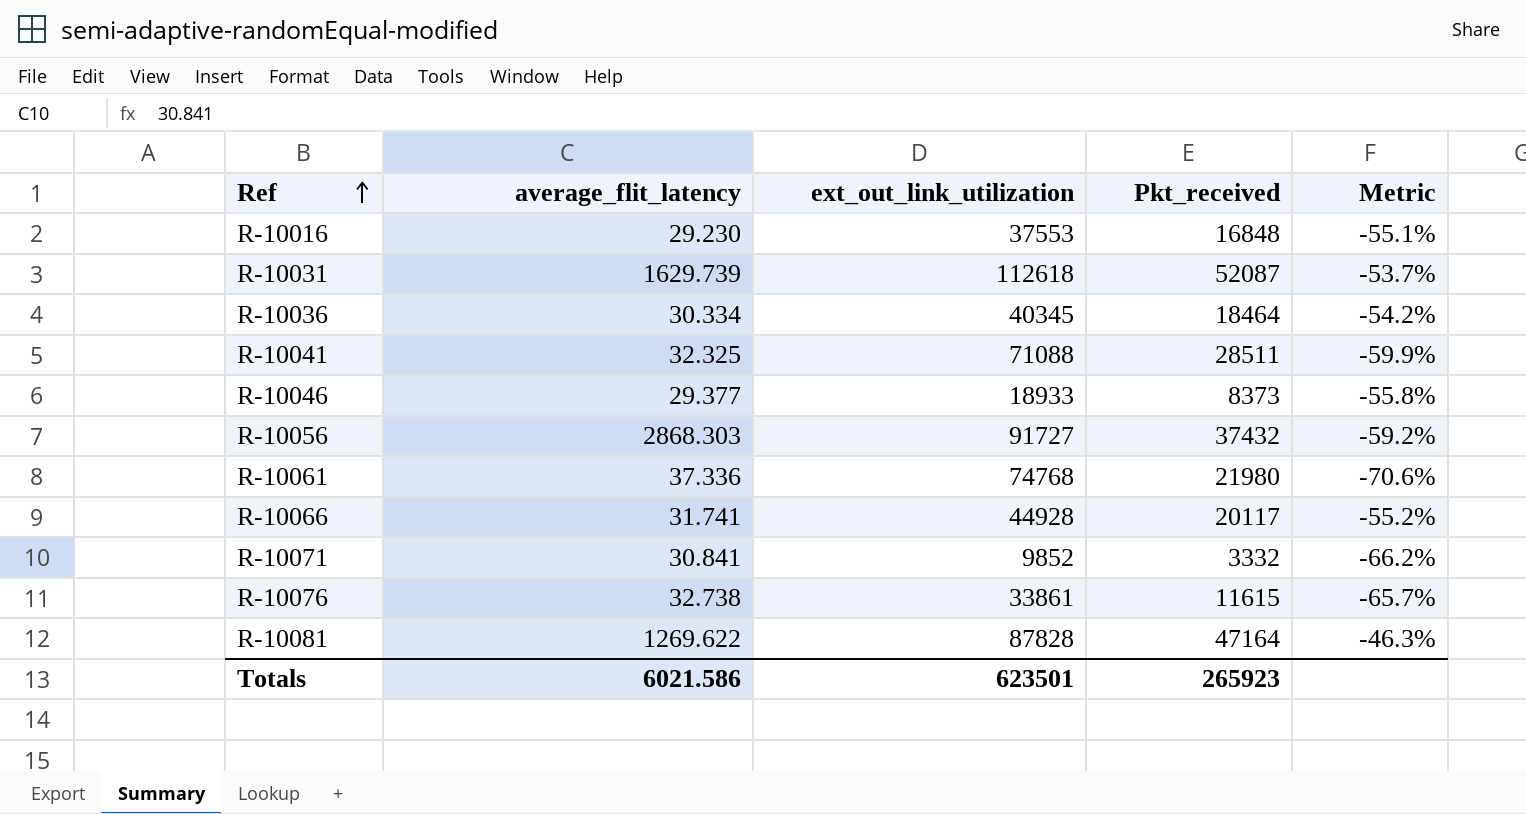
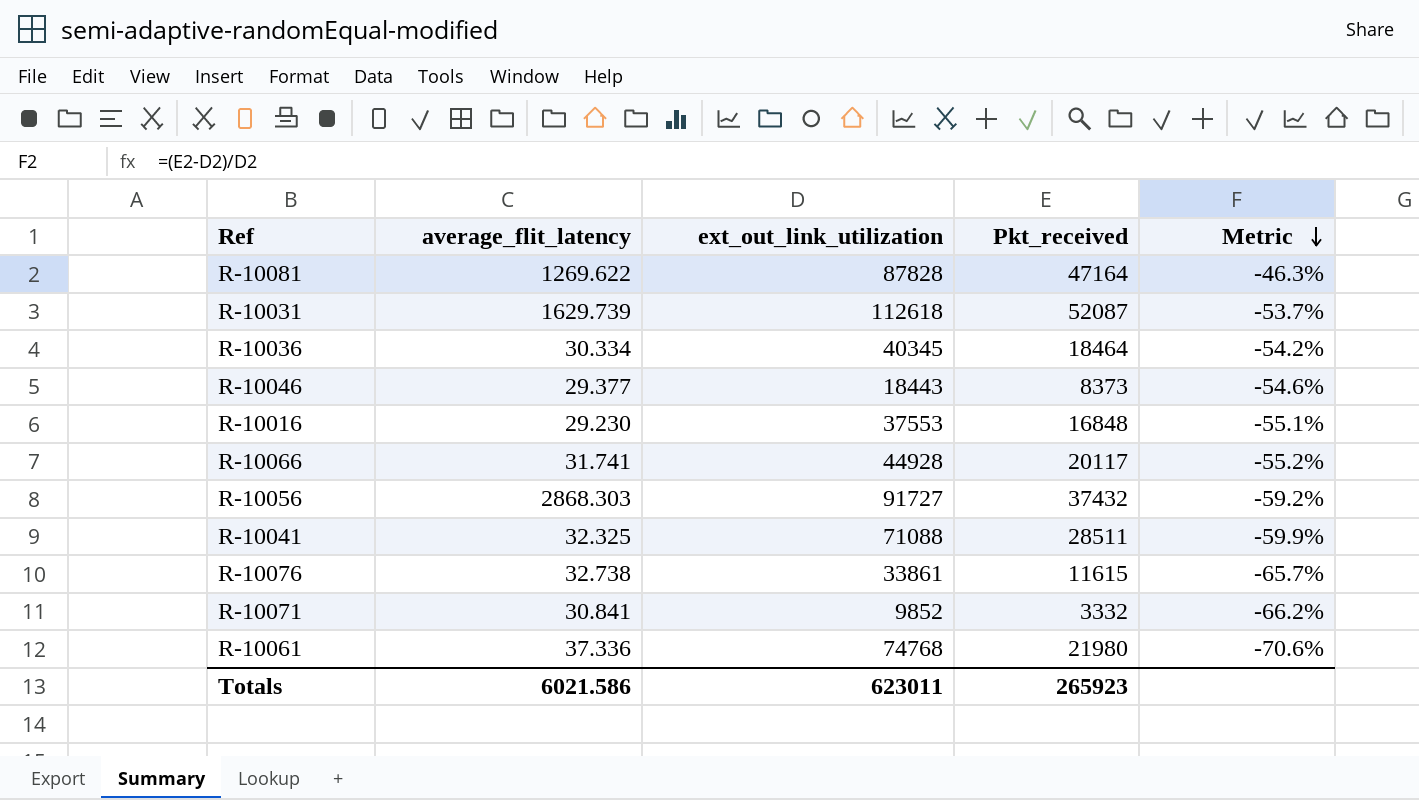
row order: Ref ascending -> Metric descending
R-10046 | ext_out_link_utilization: 18933 -> 18443
R-10046 | Metric: -55.8% -> -54.6%
Totals | ext_out_link_utilization: 623501 -> 623011

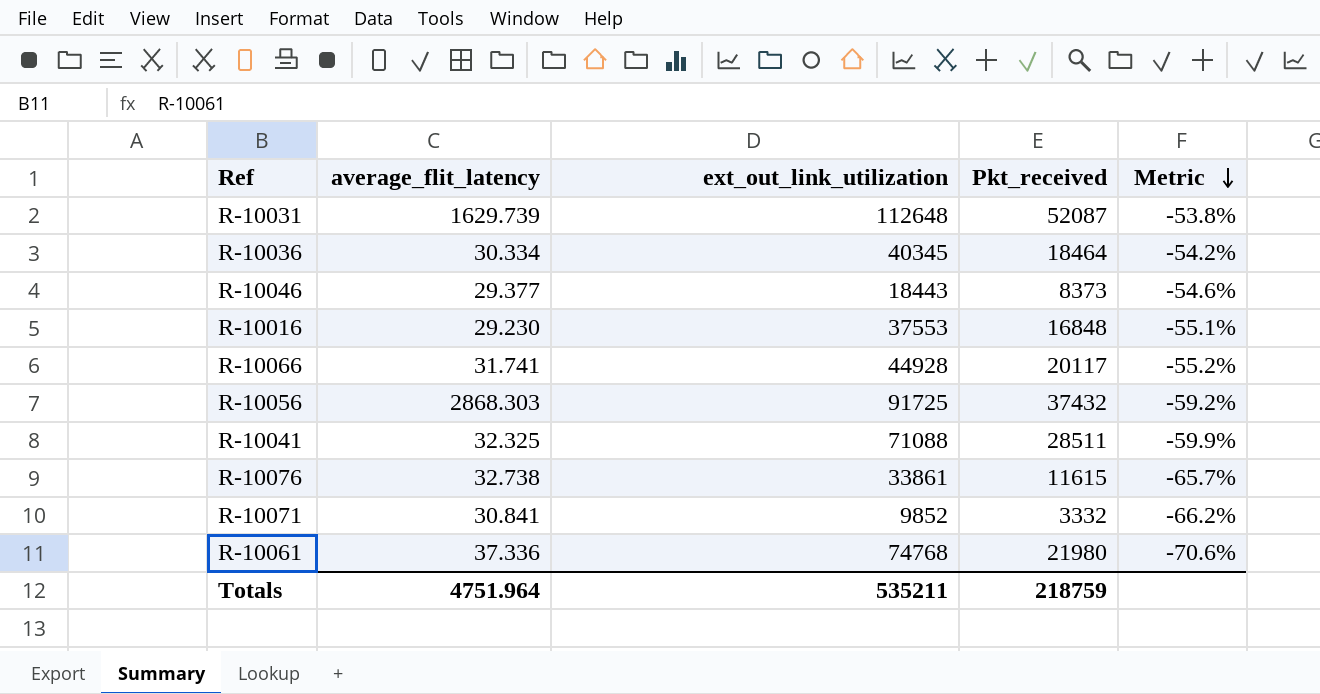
row R-10081: 1269.622 | 87828 | 47164 | -46.3% -> none
R-10031 | ext_out_link_utilization: 112618 -> 112648
R-10031 | Metric: -53.7% -> -53.8%
R-10056 | ext_out_link_utilization: 91727 -> 91725
Totals | average_flit_latency: 6021.586 -> 4751.964
Totals | ext_out_link_utilization: 623011 -> 535211
Totals | Pkt_received: 265923 -> 218759

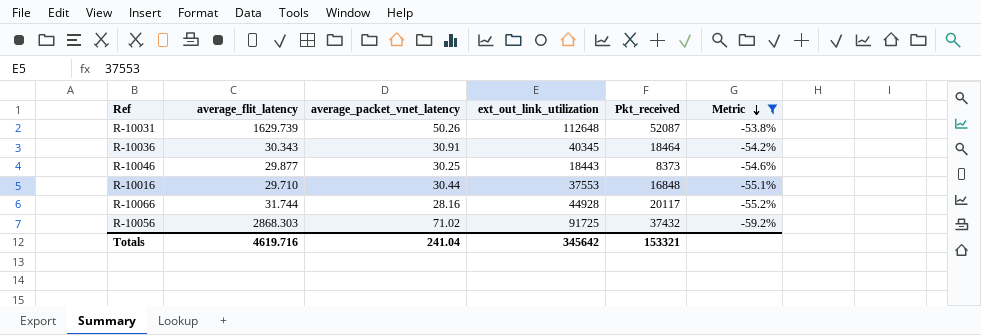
filter: none -> Metric >= -59.2%
column average_packet_vnet_latency | position: none -> 3
R-10036 | average_flit_latency: 30.334 -> 30.343
R-10046 | average_flit_latency: 29.377 -> 29.877
R-10016 | average_flit_latency: 29.230 -> 29.710
R-10066 | average_flit_latency: 31.741 -> 31.744
Totals | average_flit_latency: 4751.964 -> 4619.716
Totals | ext_out_link_utilization: 535211 -> 345642
Totals | Pkt_received: 218759 -> 153321

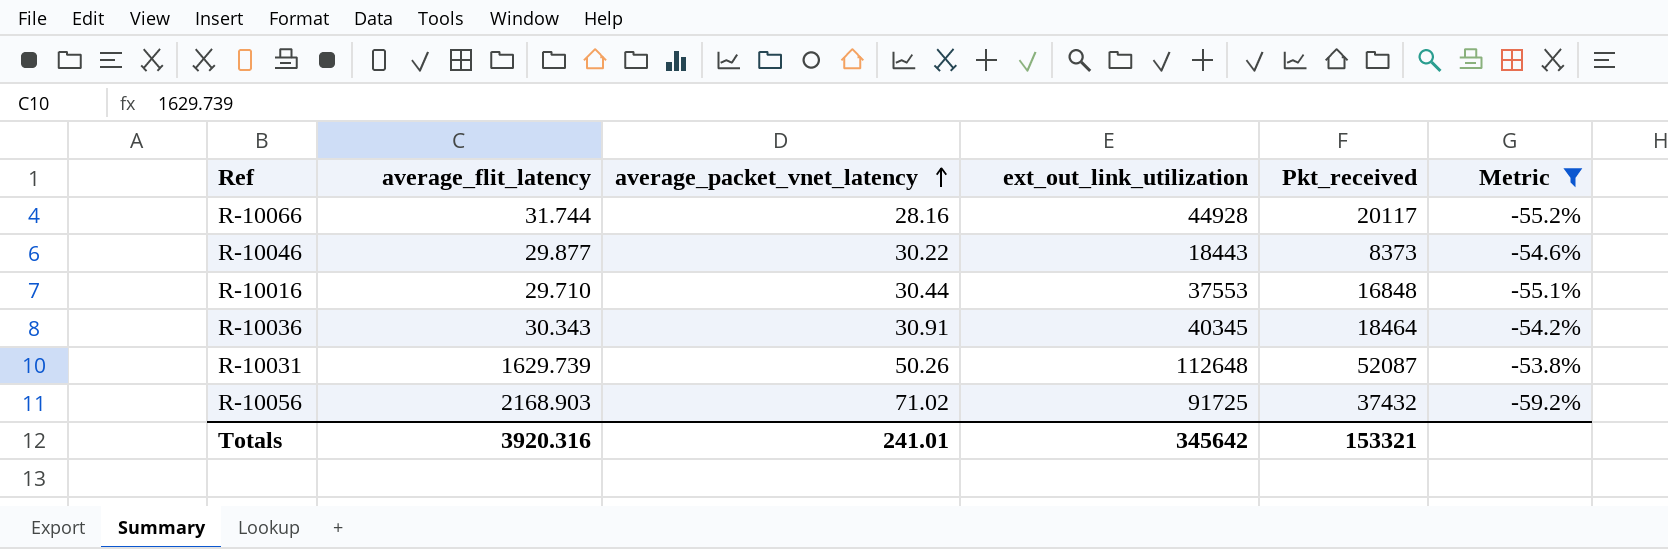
row order: Metric descending -> average_packet_vnet_latency ascending
R-10046 | average_packet_vnet_latency: 30.25 -> 30.22
R-10056 | average_flit_latency: 2868.303 -> 2168.903
Totals | average_flit_latency: 4619.716 -> 3920.316
Totals | average_packet_vnet_latency: 241.04 -> 241.01

